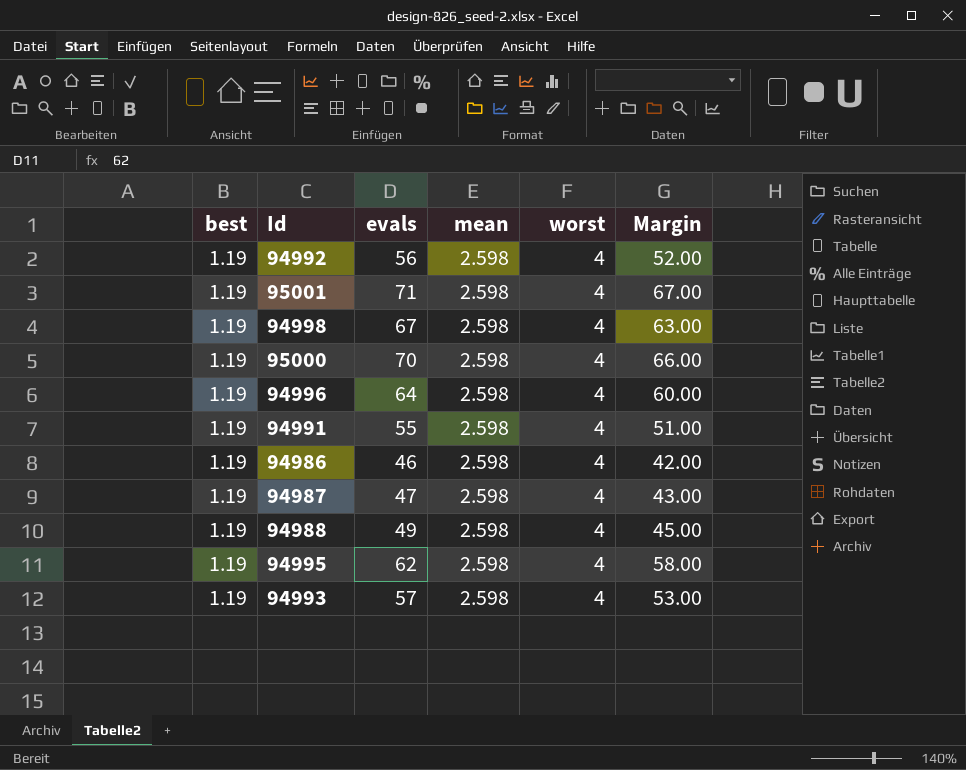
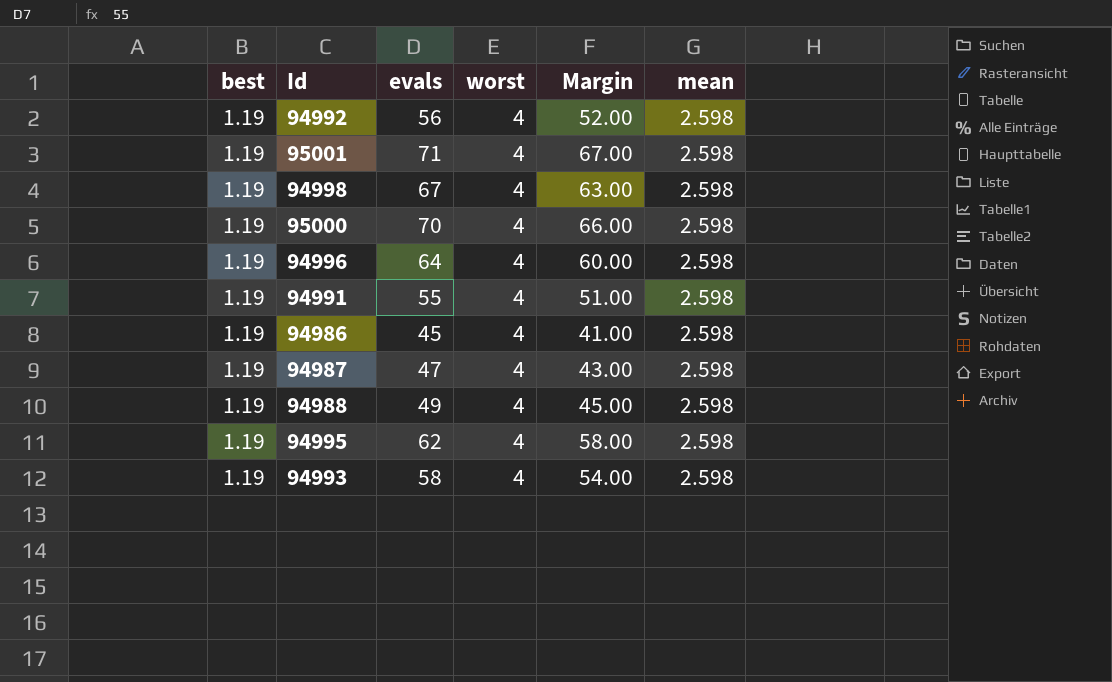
column mean | position: 4 -> 6
94986 | evals: 46 -> 45
94986 | Margin: 42.00 -> 41.00
94993 | evals: 57 -> 58
94993 | Margin: 53.00 -> 54.00

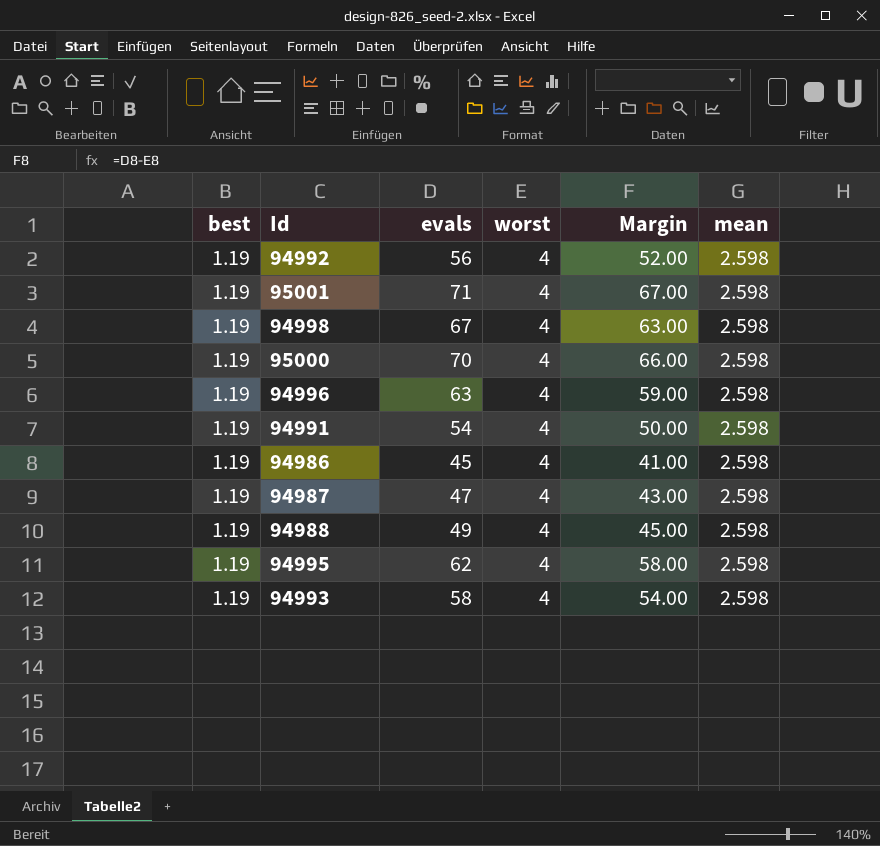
94996 | evals: 64 -> 63
94996 | Margin: 60.00 -> 59.00
94991 | evals: 55 -> 54
94991 | Margin: 51.00 -> 50.00

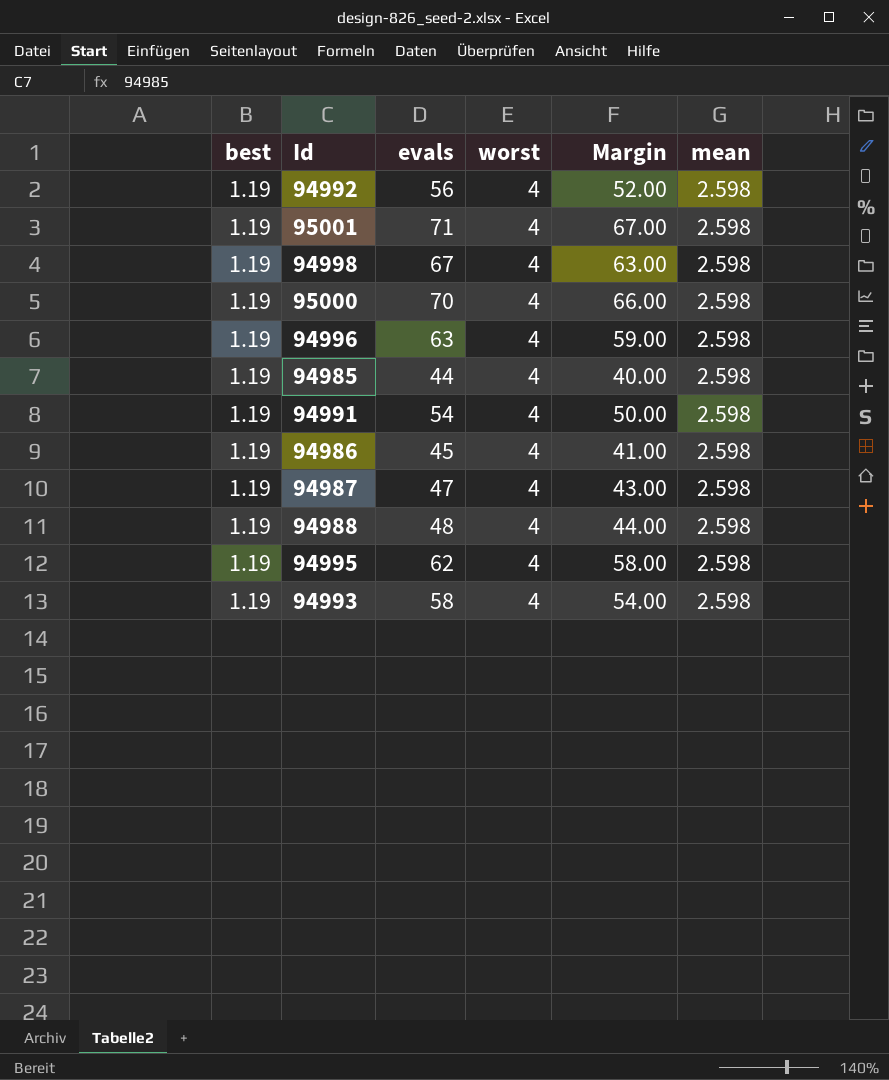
row 94985: none -> 1.19 | 44 | 4 | 40.00 | 2.598
94988 | evals: 49 -> 48
94988 | Margin: 45.00 -> 44.00

